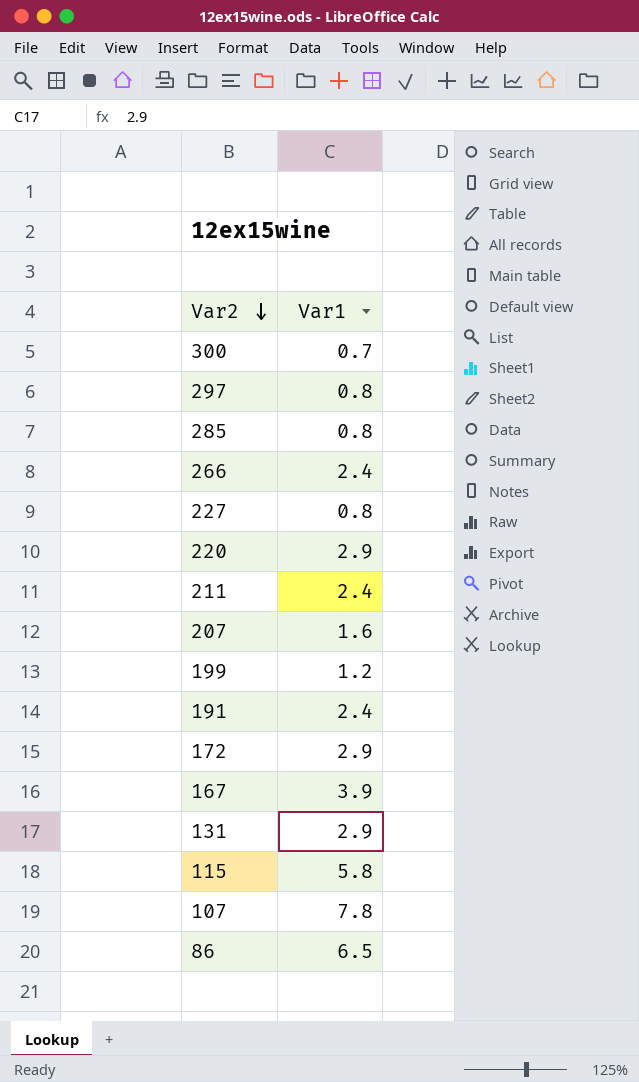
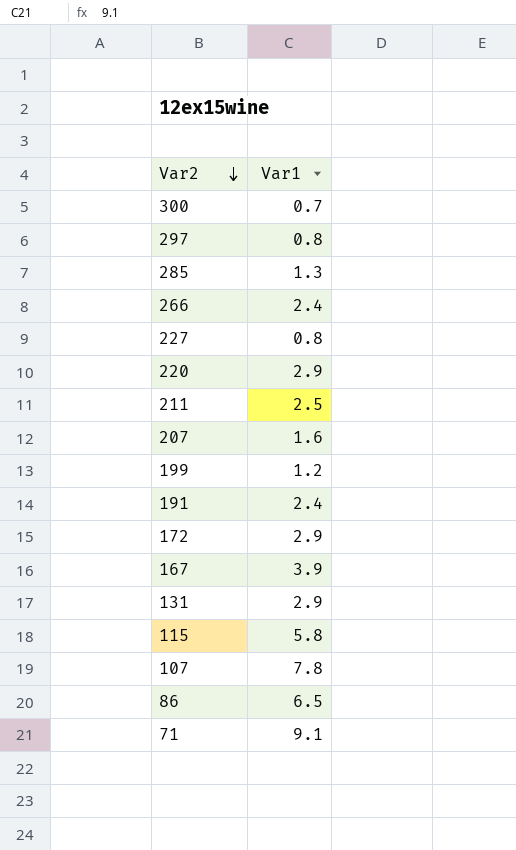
285 | Var1: 0.8 -> 1.3
211 | Var1: 2.4 -> 2.5
row 71: none -> 9.1

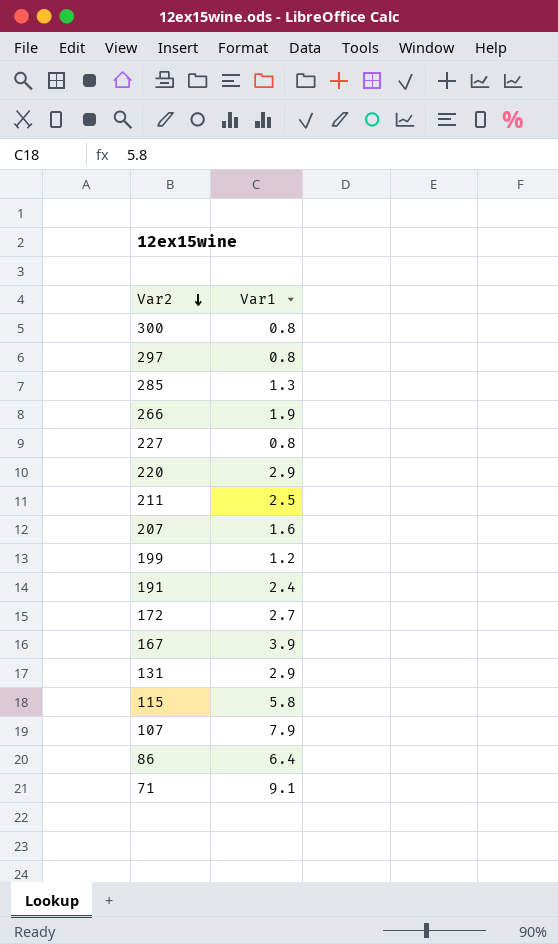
300 | Var1: 0.7 -> 0.8
266 | Var1: 2.4 -> 1.9
172 | Var1: 2.9 -> 2.7
107 | Var1: 7.8 -> 7.9
86 | Var1: 6.5 -> 6.4

